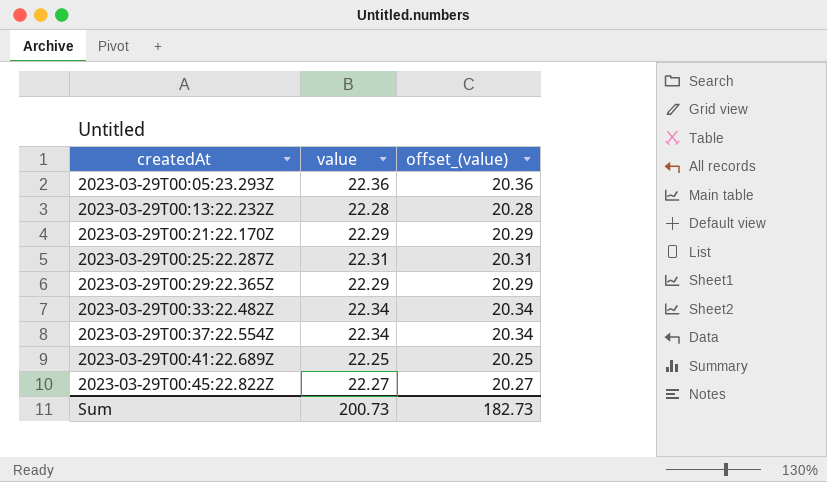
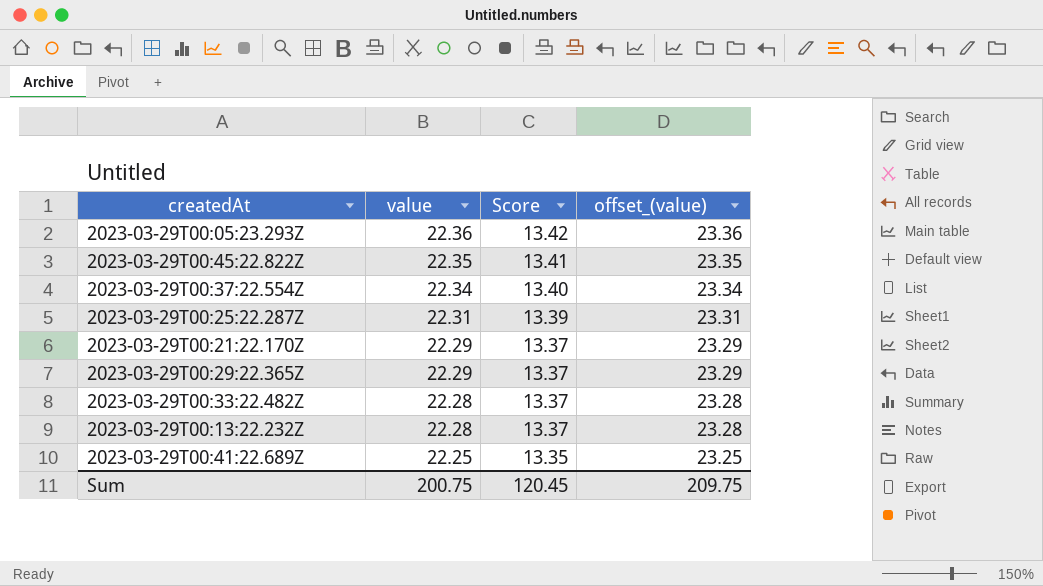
row order: createdAt ascending -> value descending
column Score | formula: none -> [value] * 0.6
column offset_(value) | formula: [value] - 2 -> [value] + 1
2023-03-29T00:45:22.822Z | value: 22.27 -> 22.35
2023-03-29T00:33:22.482Z | value: 22.34 -> 22.28
Sum | value: 200.73 -> 200.75
Sum | offset_(value): 182.73 -> 209.75

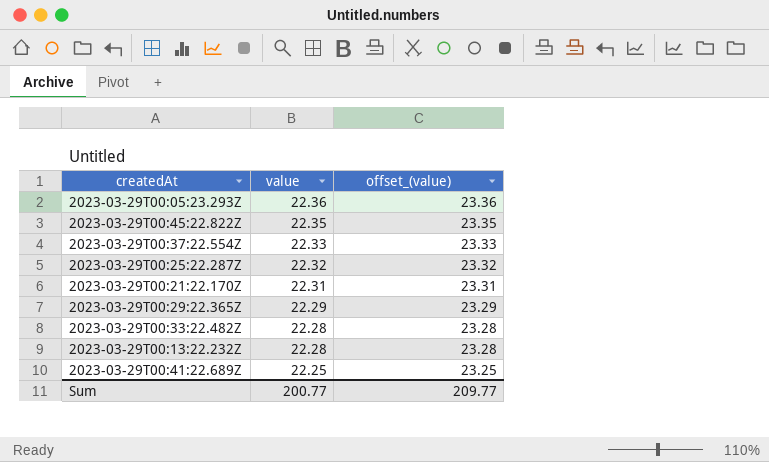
column Score | formula: [value] * 0.6 -> none
2023-03-29T00:37:22.554Z | value: 22.34 -> 22.33
2023-03-29T00:37:22.554Z | offset_(value): 23.34 -> 23.33
2023-03-29T00:25:22.287Z | value: 22.31 -> 22.32
2023-03-29T00:25:22.287Z | offset_(value): 23.31 -> 23.32
2023-03-29T00:21:22.170Z | value: 22.29 -> 22.31
2023-03-29T00:21:22.170Z | offset_(value): 23.29 -> 23.31
Sum | value: 200.75 -> 200.77
Sum | offset_(value): 209.75 -> 209.77

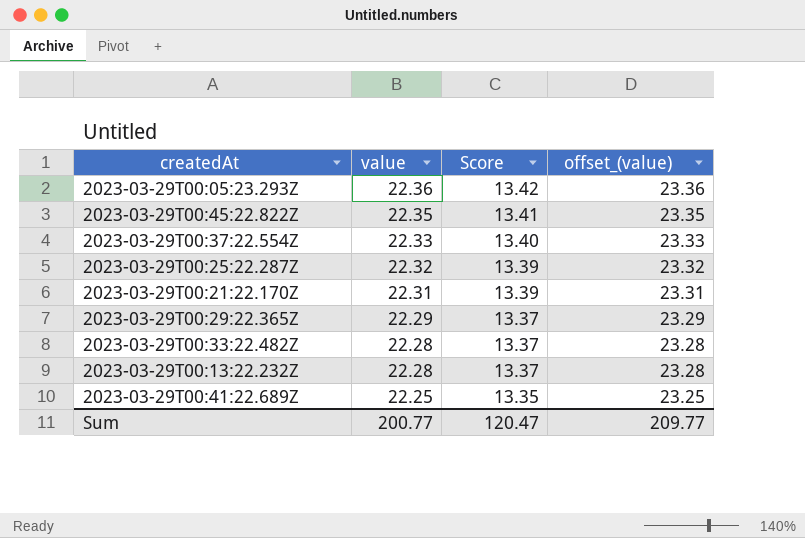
column Score | formula: none -> [value] * 0.6

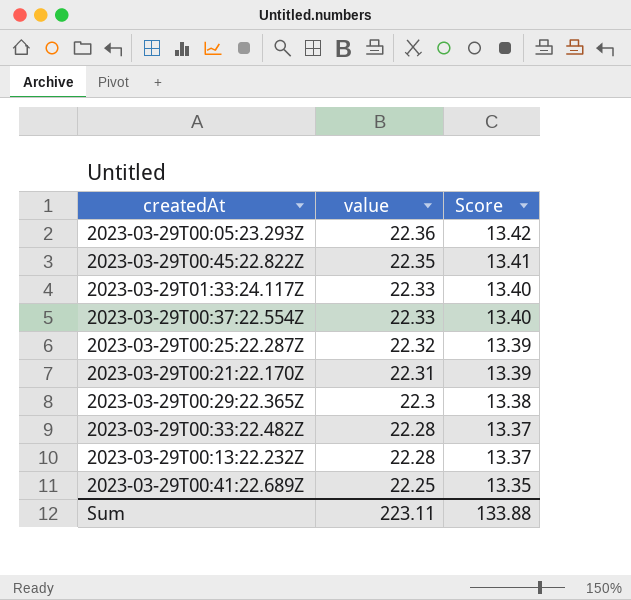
column offset_(value) | formula: [value] + 1 -> none
row 2023-03-29T01:33:24.117Z: none -> 22.33 | 13.40
2023-03-29T00:29:22.365Z | value: 22.29 -> 22.3
2023-03-29T00:29:22.365Z | Score: 13.37 -> 13.38
Sum | value: 200.77 -> 223.11
Sum | Score: 120.47 -> 133.88

